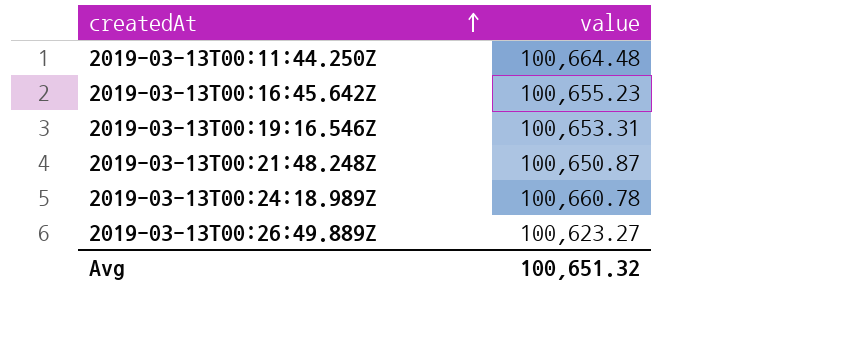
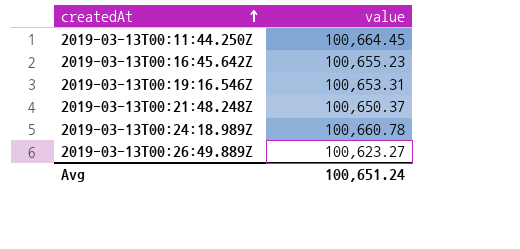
2019-03-13T00:11:44.250Z | value: 100,664.48 -> 100,664.45
2019-03-13T00:21:48.248Z | value: 100,650.87 -> 100,650.37
Avg | value: 100,651.32 -> 100,651.24

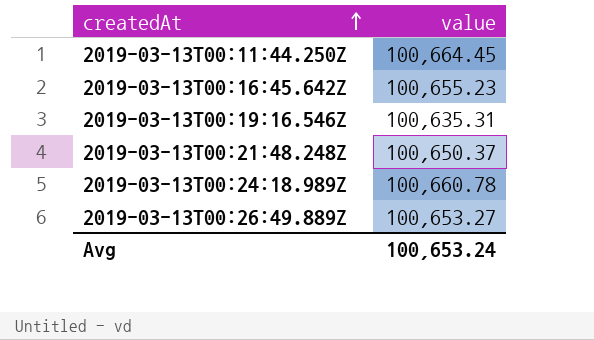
2019-03-13T00:19:16.546Z | value: 100,653.31 -> 100,635.31
2019-03-13T00:26:49.889Z | value: 100,623.27 -> 100,653.27
Avg | value: 100,651.24 -> 100,653.24

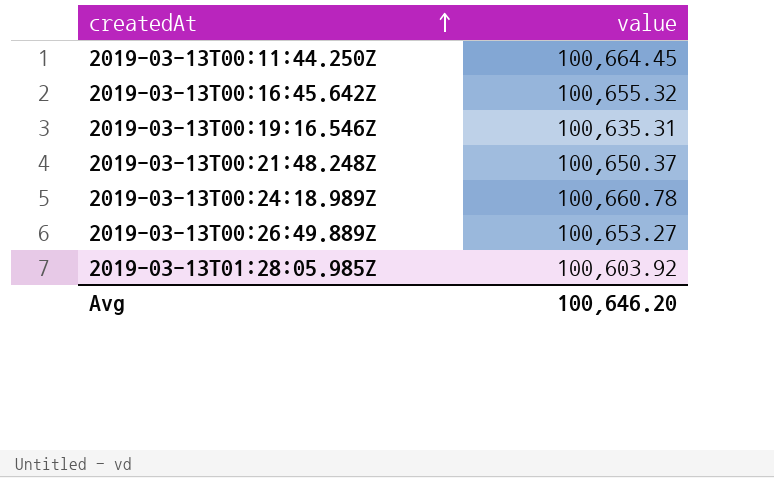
2019-03-13T00:16:45.642Z | value: 100,655.23 -> 100,655.32
row 2019-03-13T01:28:05.985Z: none -> 100,603.92
Avg | value: 100,653.24 -> 100,646.20

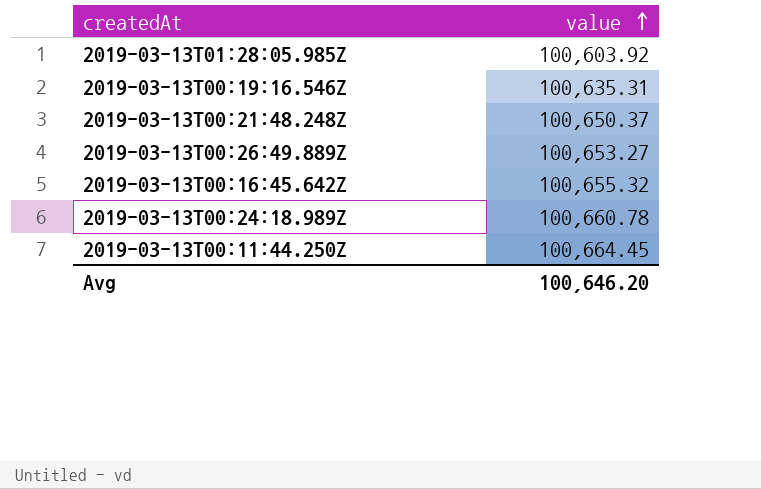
row order: createdAt ascending -> value ascending

